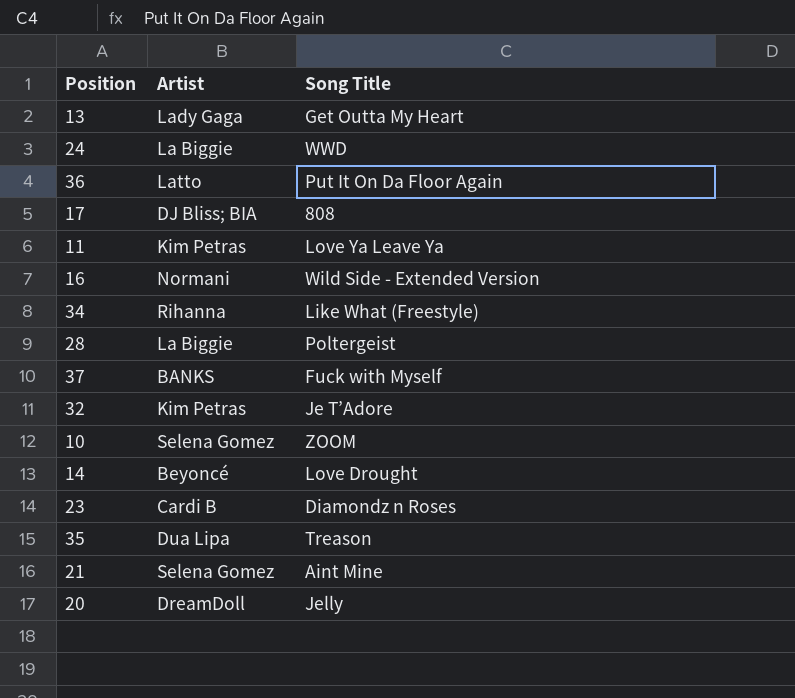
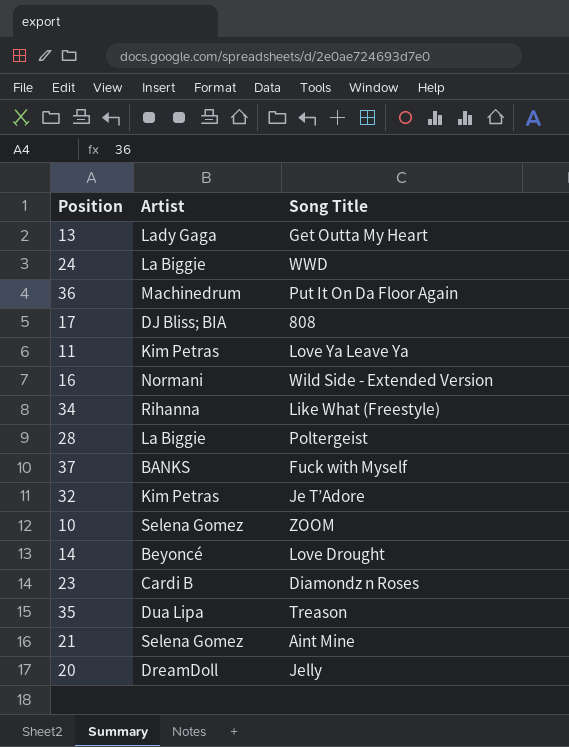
36 | Artist: Latto -> Machinedrum

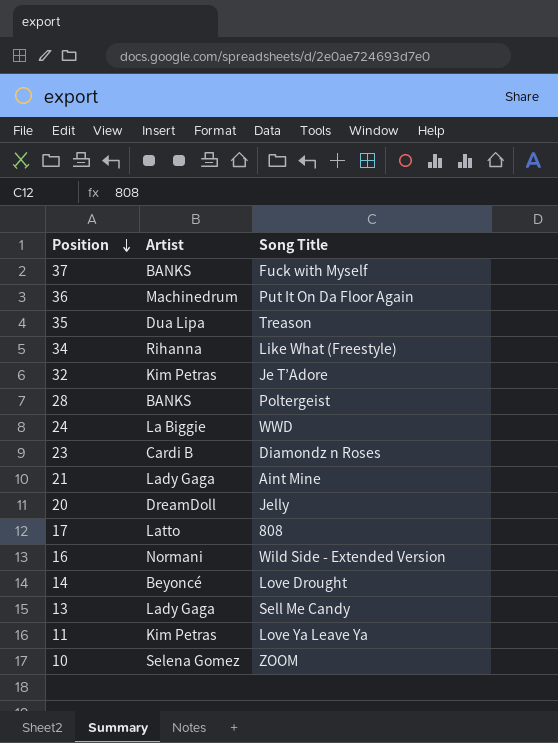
row order: none -> Position descending
28 | Artist: La Biggie -> BANKS
21 | Artist: Selena Gomez -> Lady Gaga
17 | Artist: DJ Bliss; BIA -> Latto
13 | Song Title: Get Outta My Heart -> Sell Me Candy

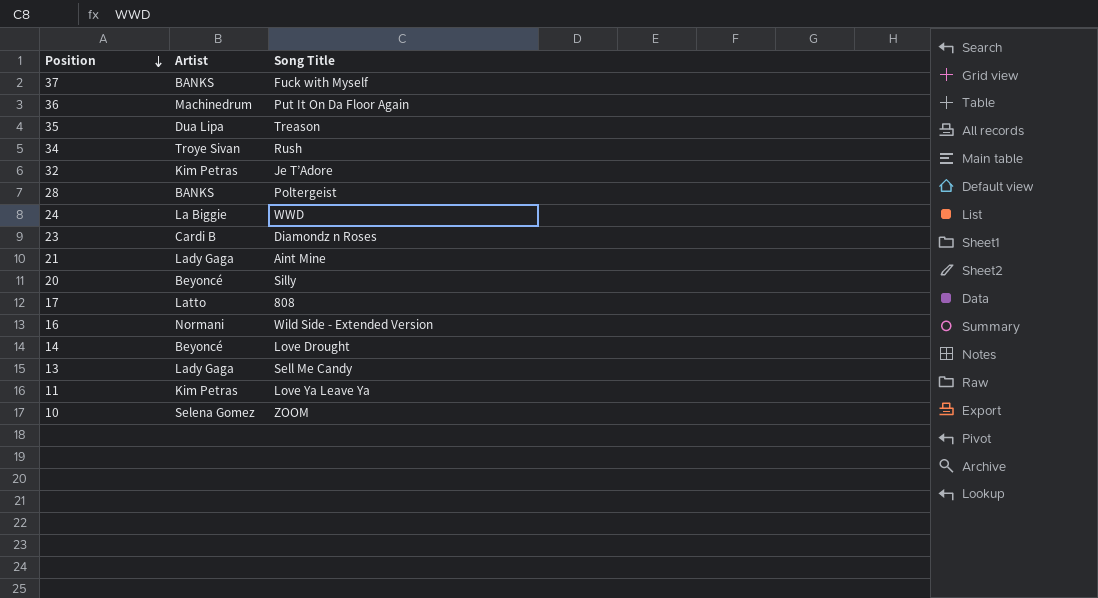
34 | Artist: Rihanna -> Troye Sivan
34 | Song Title: Like What (Freestyle) -> Rush
20 | Artist: DreamDoll -> Beyoncé
20 | Song Title: Jelly -> Silly

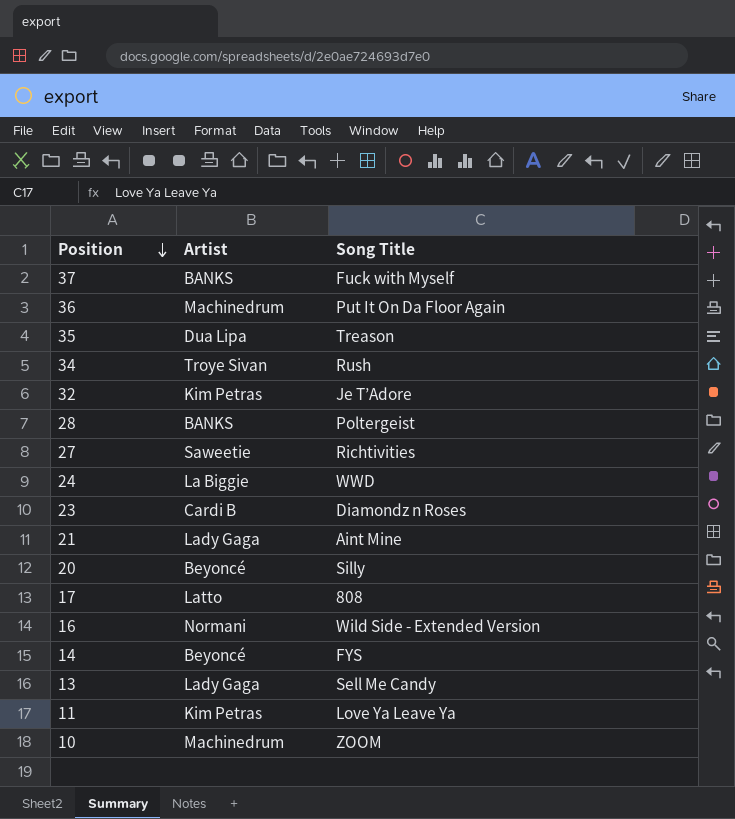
row 27: none -> Saweetie | Richtivities
14 | Song Title: Love Drought -> FYS
10 | Artist: Selena Gomez -> Machinedrum

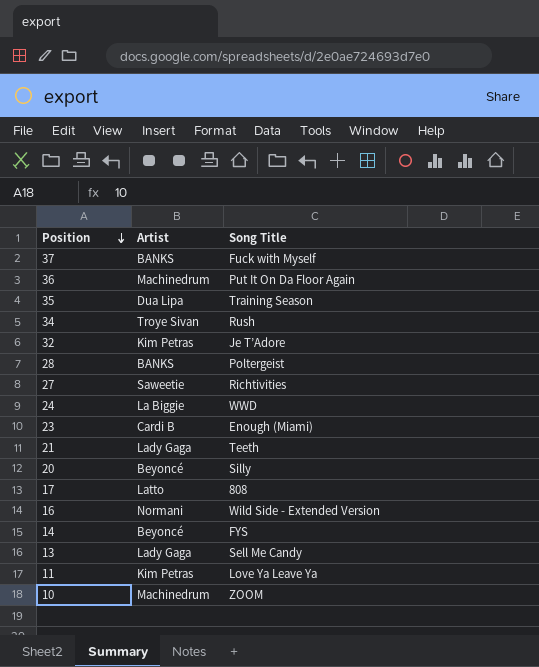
35 | Song Title: Treason -> Training Season
23 | Song Title: Diamondz n Roses -> Enough (Miami)
21 | Song Title: Aint Mine -> Teeth

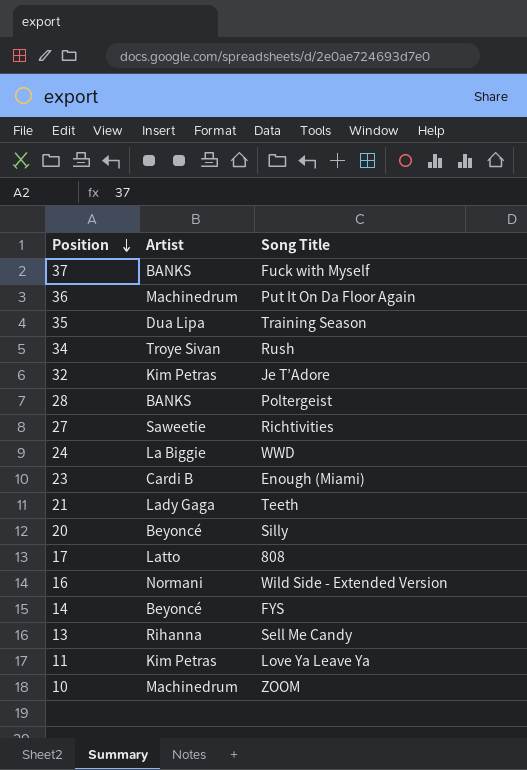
13 | Artist: Lady Gaga -> Rihanna

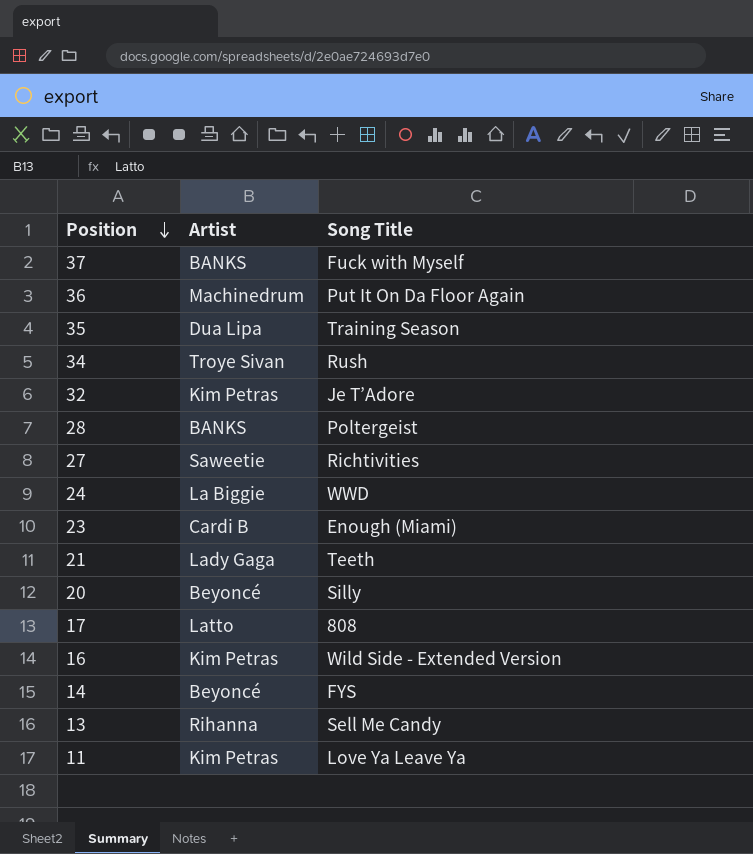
row 10: Machinedrum | ZOOM -> none
16 | Artist: Normani -> Kim Petras

